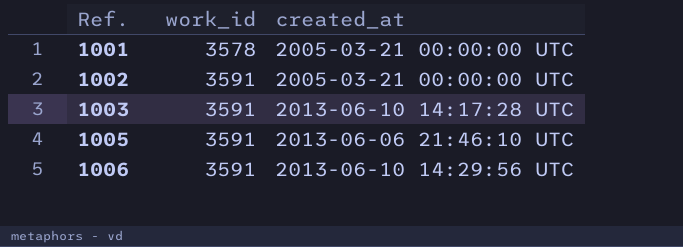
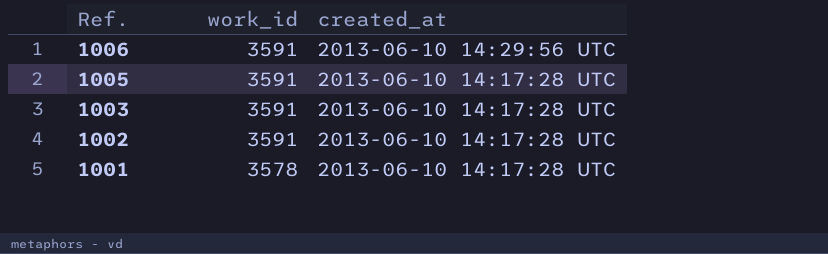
row order: Ref. ascending -> Ref. descending
1005 | created_at: 2013-06-06 21:46:10 UTC -> 2013-06-10 14:17:28 UTC
1002 | created_at: 2005-03-21 00:00:00 UTC -> 2013-06-10 14:17:28 UTC
1001 | created_at: 2005-03-21 00:00:00 UTC -> 2013-06-10 14:17:28 UTC

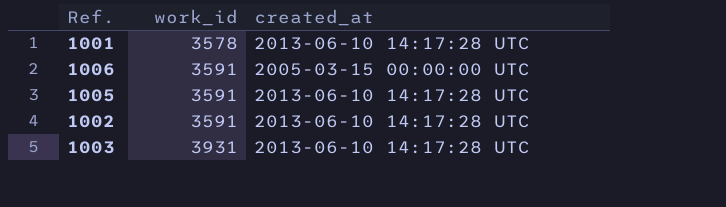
row order: Ref. descending -> work_id ascending
1006 | created_at: 2013-06-10 14:29:56 UTC -> 2005-03-15 00:00:00 UTC
1003 | work_id: 3591 -> 3931

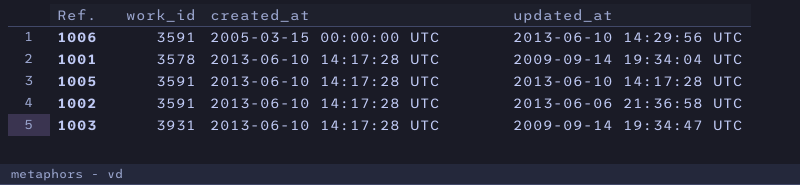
row order: work_id ascending -> created_at ascending
column updated_at | position: none -> 4

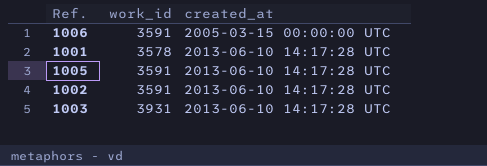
column updated_at | position: 4 -> none

